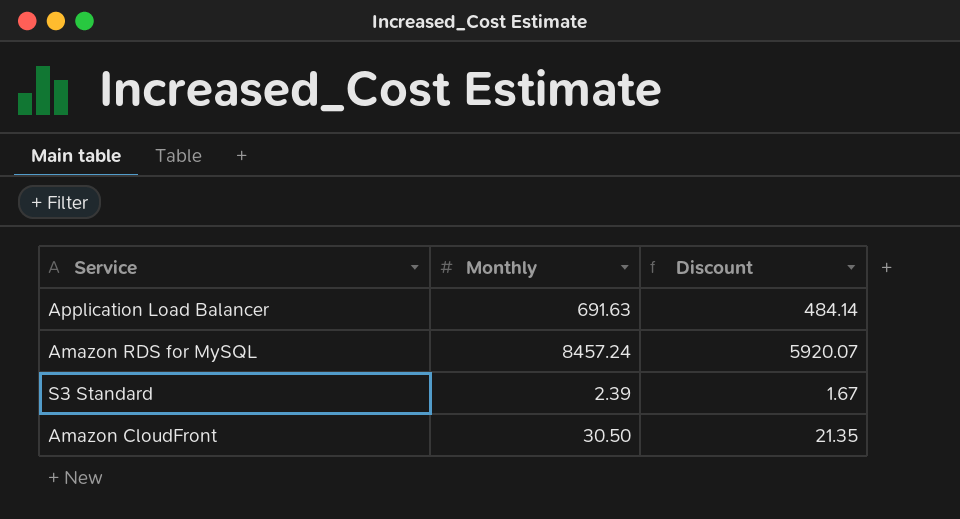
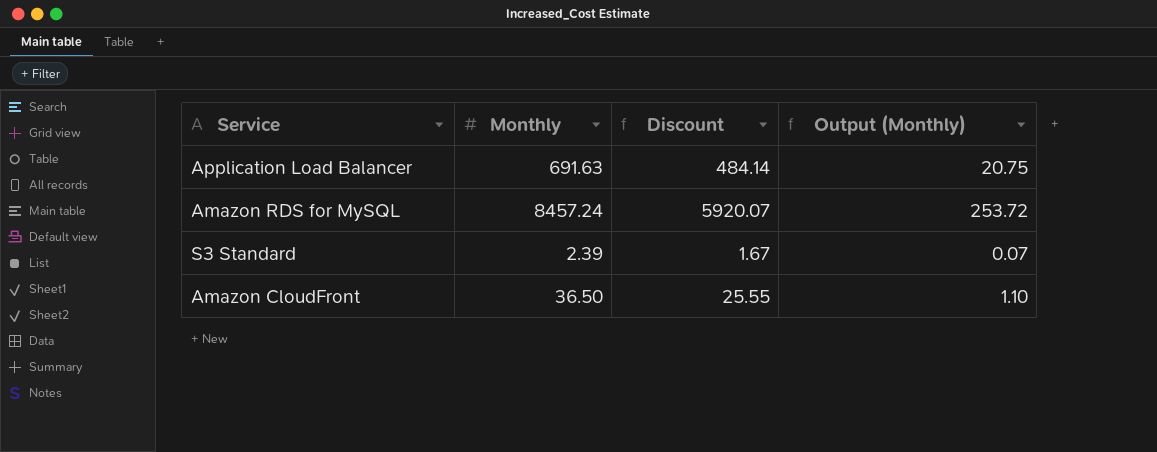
column Output (Monthly) | formula: none -> [Monthly] * 0.03
Amazon CloudFront | Monthly: 30.50 -> 36.50
Amazon CloudFront | Discount: 21.35 -> 25.55

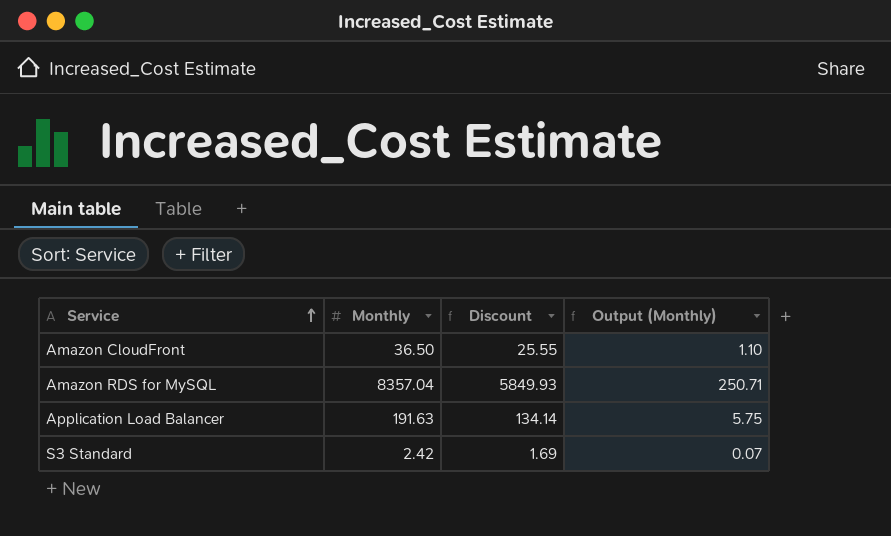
row order: none -> Service ascending
Amazon RDS for MySQL | Monthly: 8457.24 -> 8357.04
Amazon RDS for MySQL | Discount: 5920.07 -> 5849.93
Amazon RDS for MySQL | Output (Monthly): 253.72 -> 250.71
Application Load Balancer | Monthly: 691.63 -> 191.63
Application Load Balancer | Discount: 484.14 -> 134.14
Application Load Balancer | Output (Monthly): 20.75 -> 5.75
S3 Standard | Monthly: 2.39 -> 2.42
S3 Standard | Discount: 1.67 -> 1.69

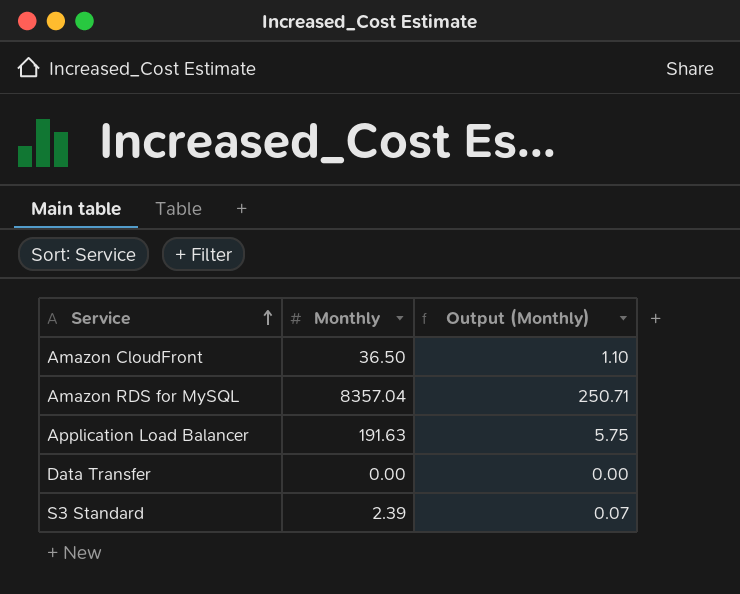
column Discount | formula: [Monthly] * 0.7 -> none
row Data Transfer: none -> 0.00 | 0.00
S3 Standard | Monthly: 2.42 -> 2.39

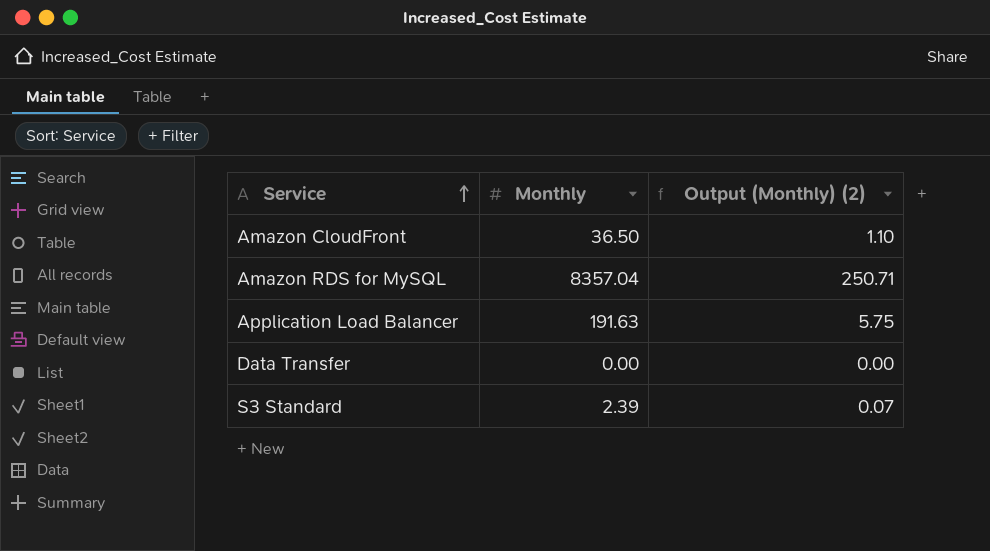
column name: Output (Monthly) -> Output (Monthly) (2)

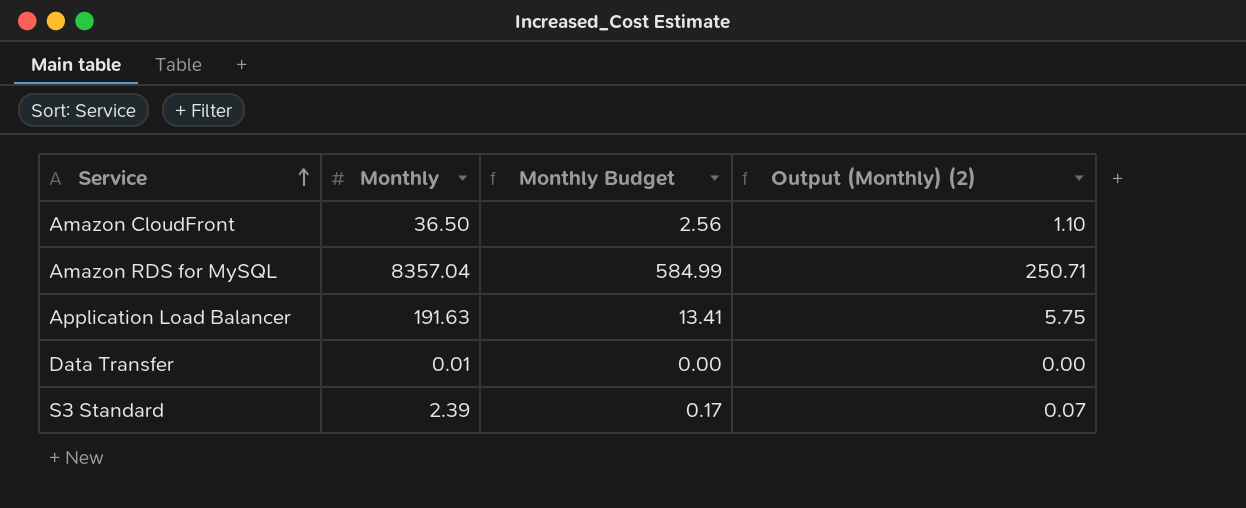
column Monthly Budget | formula: none -> [Monthly] * 0.07
Data Transfer | Monthly: 0.00 -> 0.01

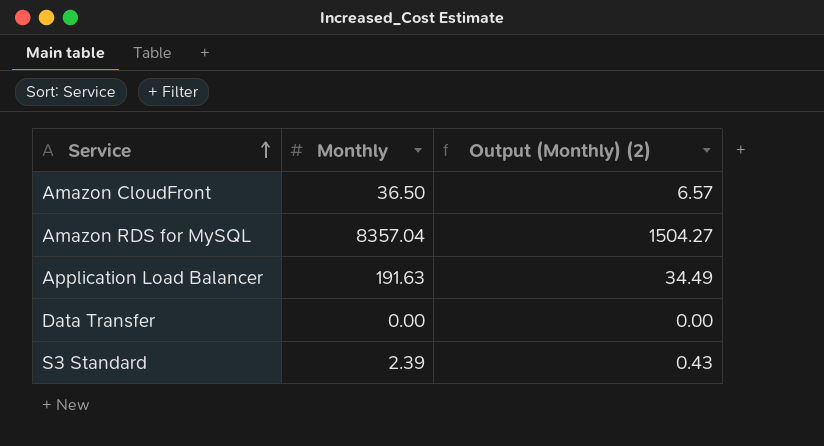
column Monthly Budget | formula: [Monthly] * 0.07 -> none
column Output (Monthly) (2) | formula: [Monthly] * 0.03 -> [Monthly] * 0.18
Data Transfer | Monthly: 0.01 -> 0.00

